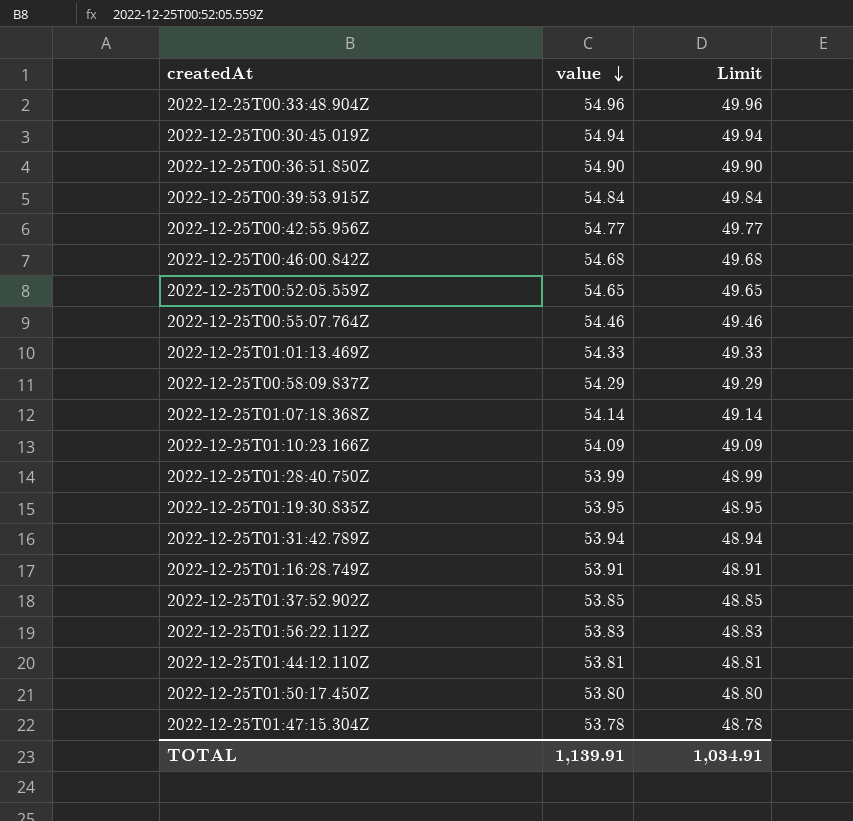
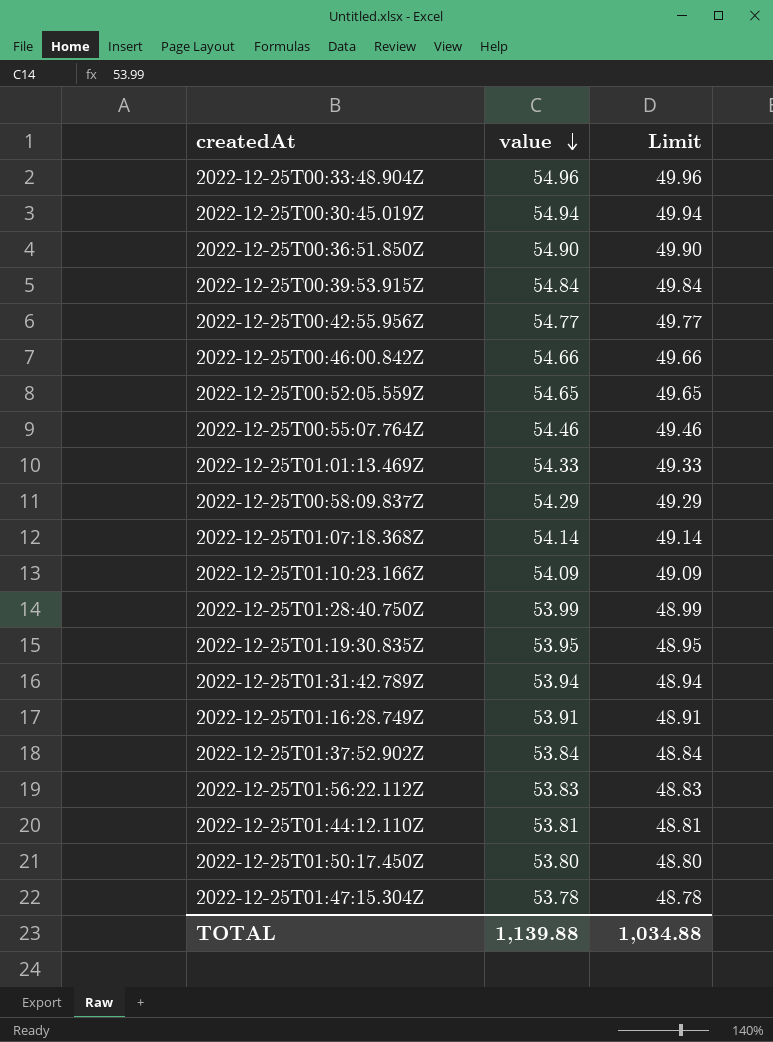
2022-12-25T00:46:00.842Z | value: 54.68 -> 54.66
2022-12-25T00:46:00.842Z | Limit: 49.68 -> 49.66
2022-12-25T01:37:52.902Z | value: 53.85 -> 53.84
2022-12-25T01:37:52.902Z | Limit: 48.85 -> 48.84
TOTAL | value: 1,139.91 -> 1,139.88
TOTAL | Limit: 1,034.91 -> 1,034.88

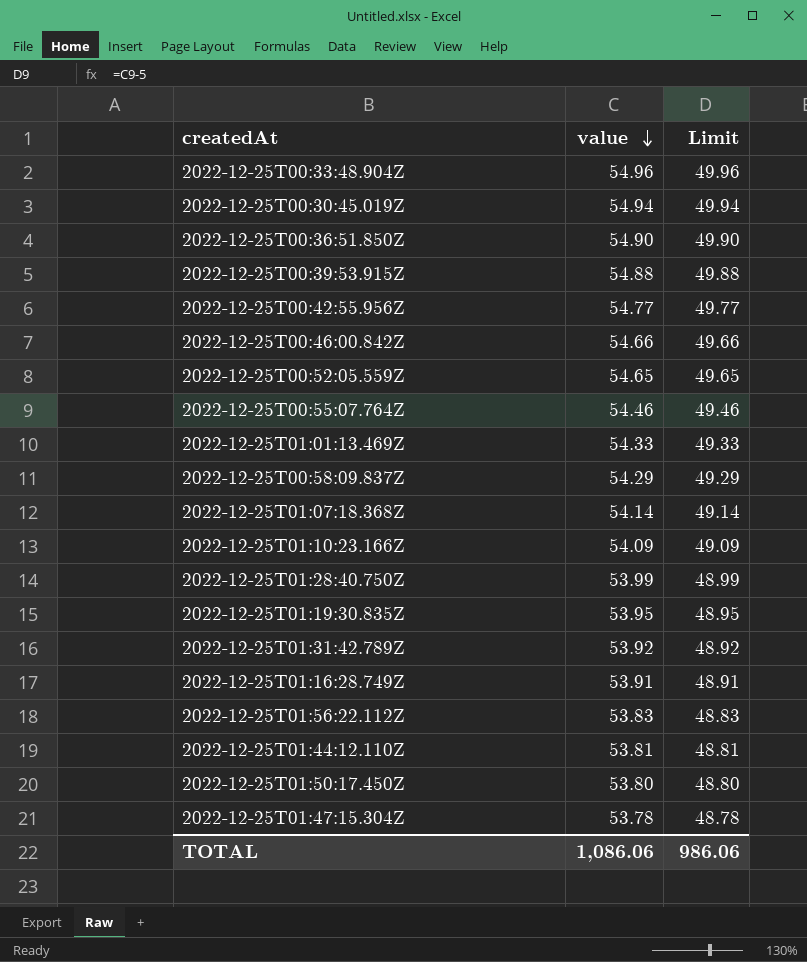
row 2022-12-25T01:37:52.902Z: 53.84 | 48.84 -> none
2022-12-25T00:39:53.915Z | value: 54.84 -> 54.88
2022-12-25T00:39:53.915Z | Limit: 49.84 -> 49.88
2022-12-25T01:31:42.789Z | value: 53.94 -> 53.92
2022-12-25T01:31:42.789Z | Limit: 48.94 -> 48.92
TOTAL | value: 1,139.88 -> 1,086.06
TOTAL | Limit: 1,034.88 -> 986.06

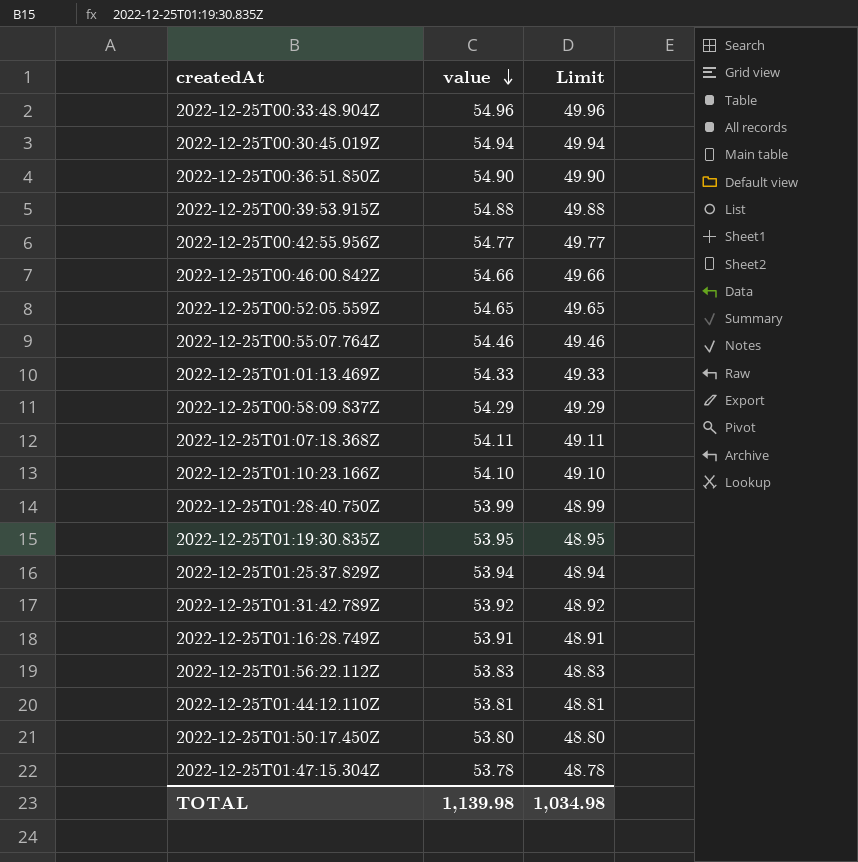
2022-12-25T01:07:18.368Z | value: 54.14 -> 54.11
2022-12-25T01:07:18.368Z | Limit: 49.14 -> 49.11
2022-12-25T01:10:23.166Z | value: 54.09 -> 54.10
2022-12-25T01:10:23.166Z | Limit: 49.09 -> 49.10
row 2022-12-25T01:25:37.829Z: none -> 53.94 | 48.94
TOTAL | value: 1,086.06 -> 1,139.98
TOTAL | Limit: 986.06 -> 1,034.98

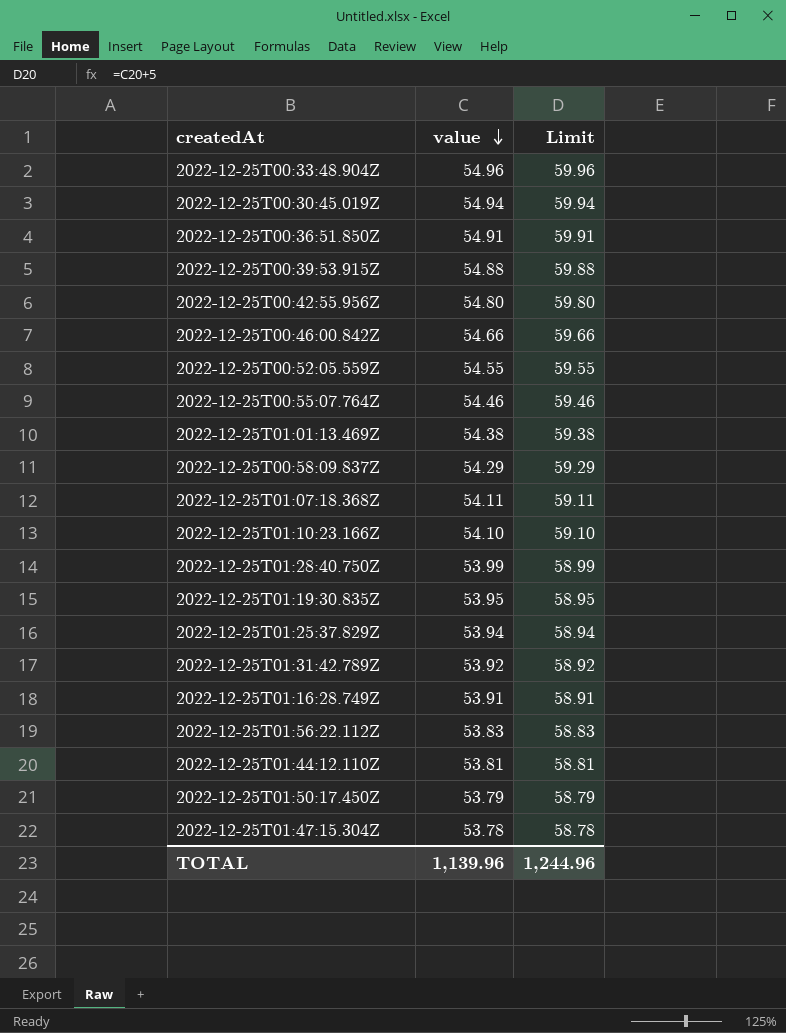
column Limit | formula: [value] - 5 -> [value] + 5
2022-12-25T00:36:51.850Z | value: 54.90 -> 54.91
2022-12-25T00:42:55.956Z | value: 54.77 -> 54.80
2022-12-25T00:52:05.559Z | value: 54.65 -> 54.55
2022-12-25T01:01:13.469Z | value: 54.33 -> 54.38
2022-12-25T01:50:17.450Z | value: 53.80 -> 53.79
TOTAL | value: 1,139.98 -> 1,139.96
TOTAL | Limit: 1,034.98 -> 1,244.96

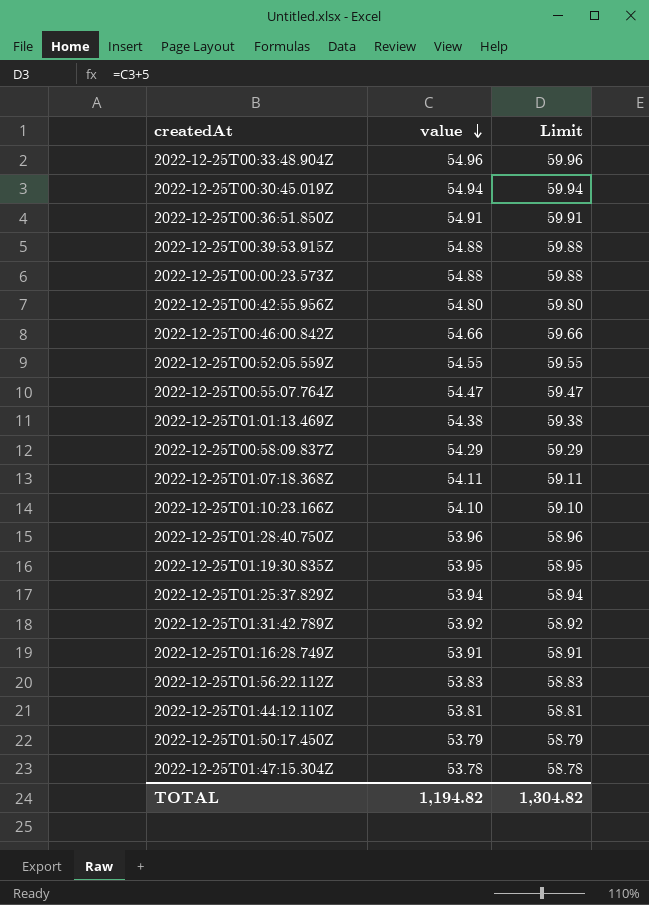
row 2022-12-25T00:00:23.573Z: none -> 54.88 | 59.88
2022-12-25T00:55:07.764Z | value: 54.46 -> 54.47
2022-12-25T00:55:07.764Z | Limit: 59.46 -> 59.47
2022-12-25T01:28:40.750Z | value: 53.99 -> 53.96
2022-12-25T01:28:40.750Z | Limit: 58.99 -> 58.96
TOTAL | value: 1,139.96 -> 1,194.82
TOTAL | Limit: 1,244.96 -> 1,304.82

